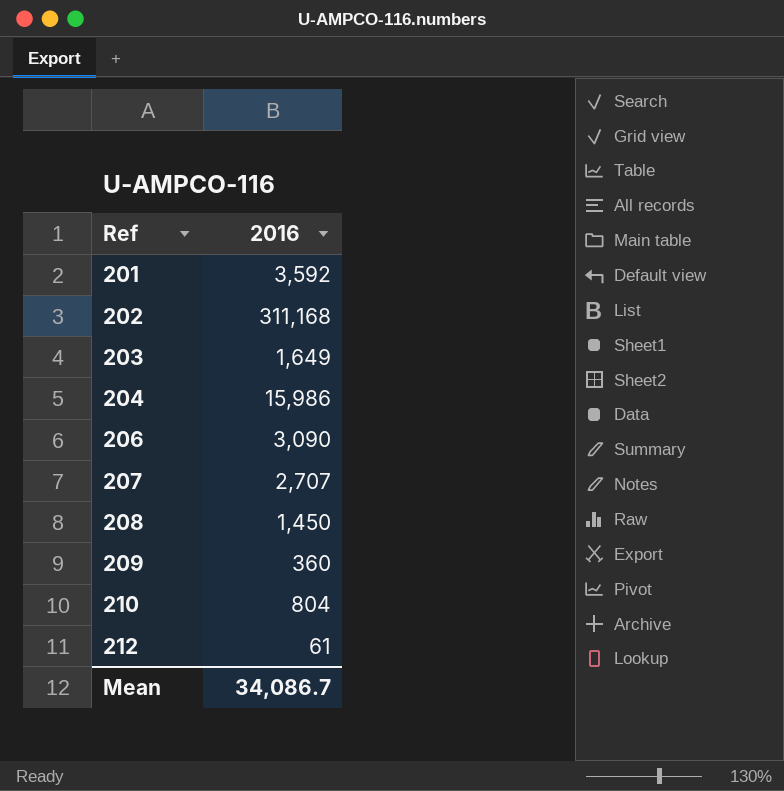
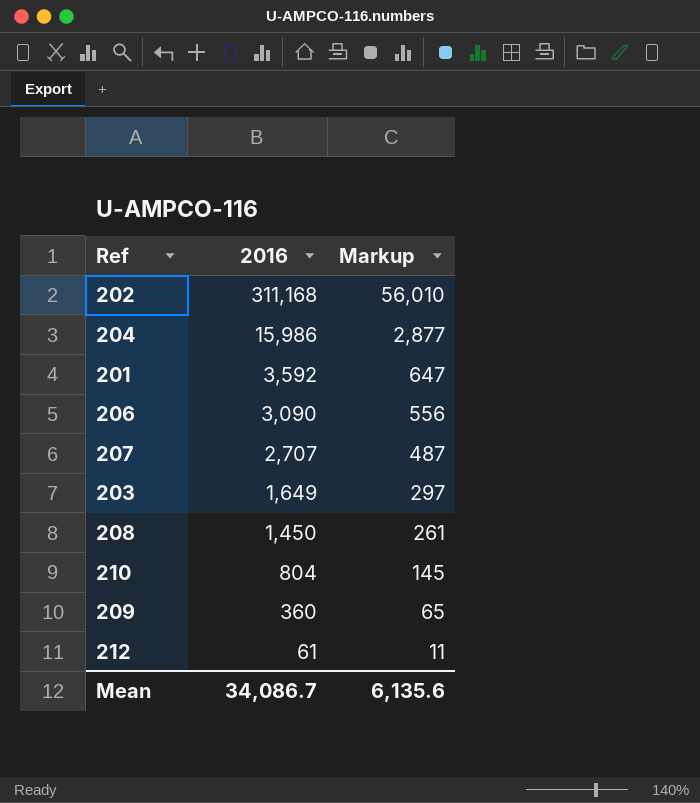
row order: Ref ascending -> 2016 descending
column Markup | formula: none -> [2016] * 0.18

